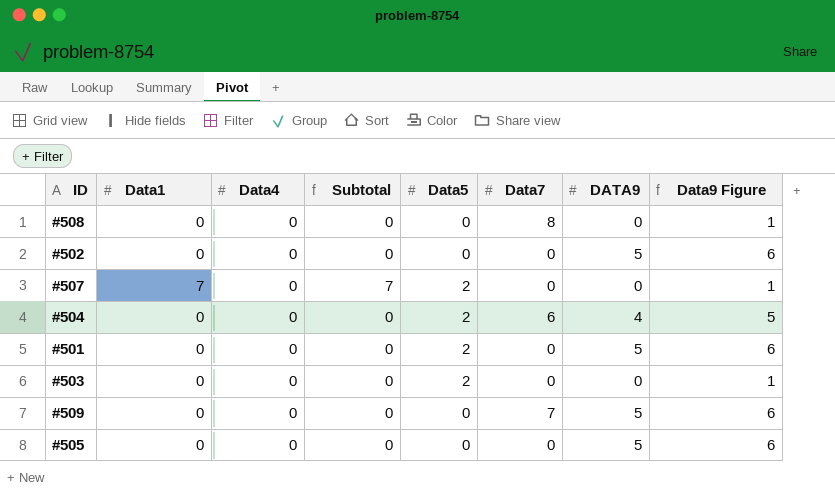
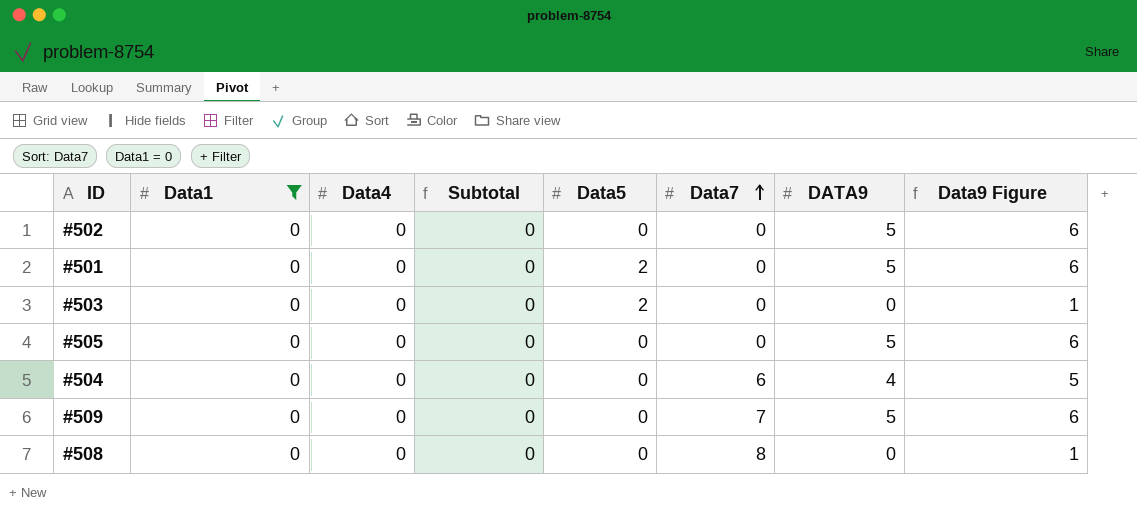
filter: none -> Data1 = 0
row order: none -> Data7 ascending
#504 | Data5: 2 -> 0

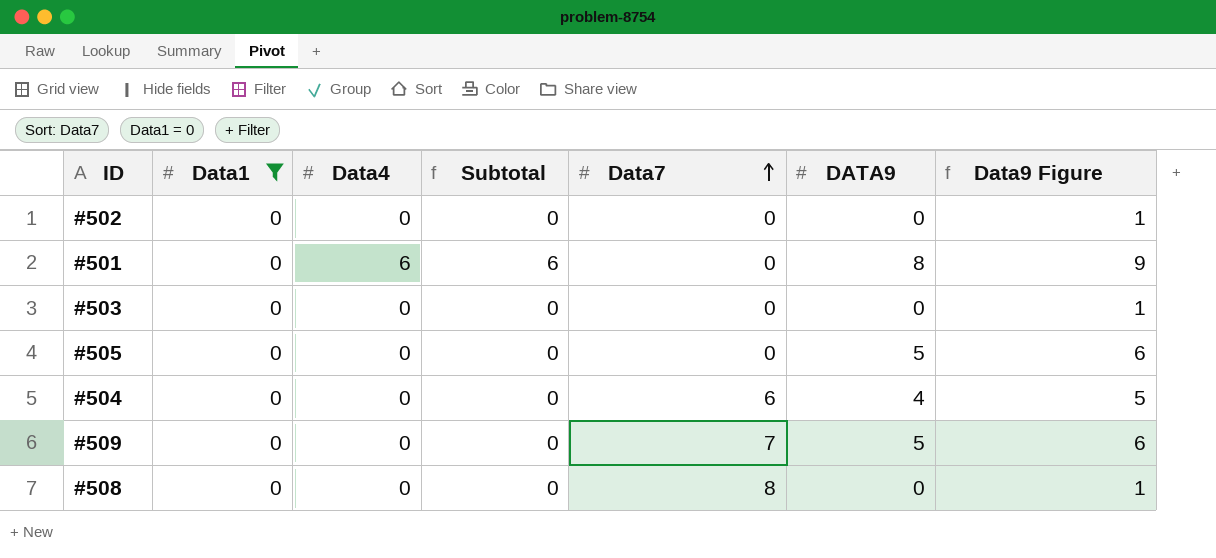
column Data5 | position: 5 -> none
#502 | DATA9: 5 -> 0
#502 | Data9 Figure: 6 -> 1
#501 | Data4: 0 -> 6
#501 | Subtotal: 0 -> 6
#501 | DATA9: 5 -> 8
#501 | Data9 Figure: 6 -> 9

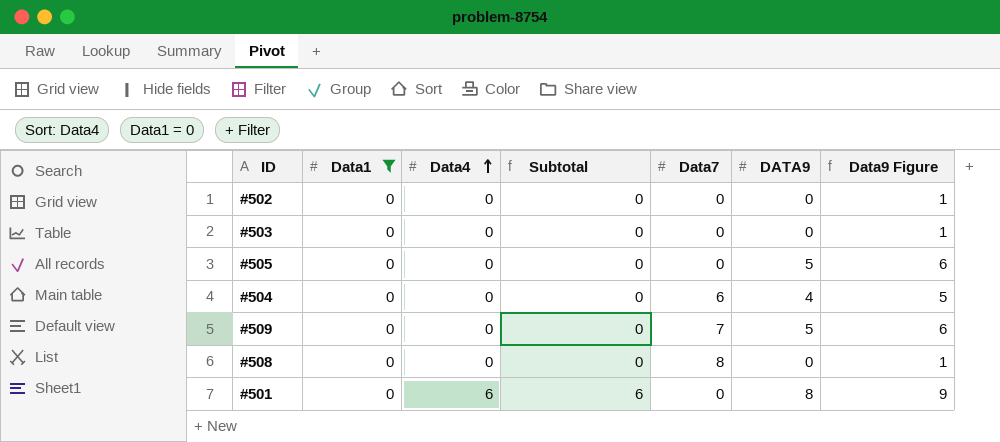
row order: Data7 ascending -> Data4 ascending

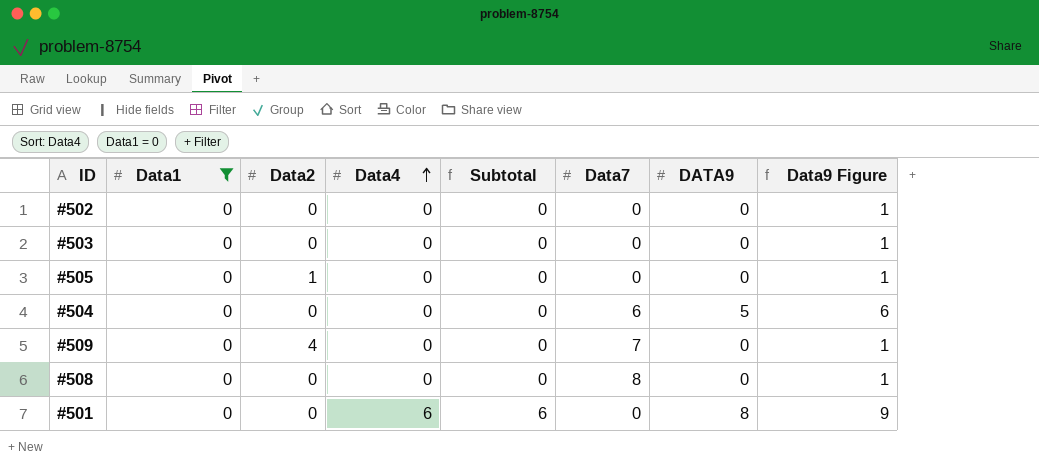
column Data2 | position: none -> 3
#505 | DATA9: 5 -> 0
#505 | Data9 Figure: 6 -> 1
#504 | DATA9: 4 -> 5
#504 | Data9 Figure: 5 -> 6
#509 | DATA9: 5 -> 0
#509 | Data9 Figure: 6 -> 1

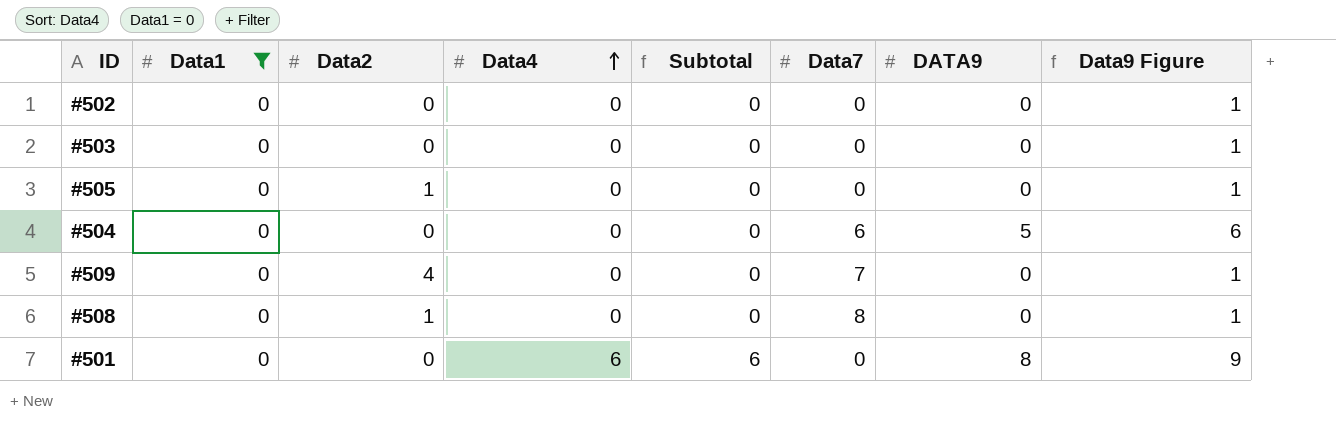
#508 | Data2: 0 -> 1

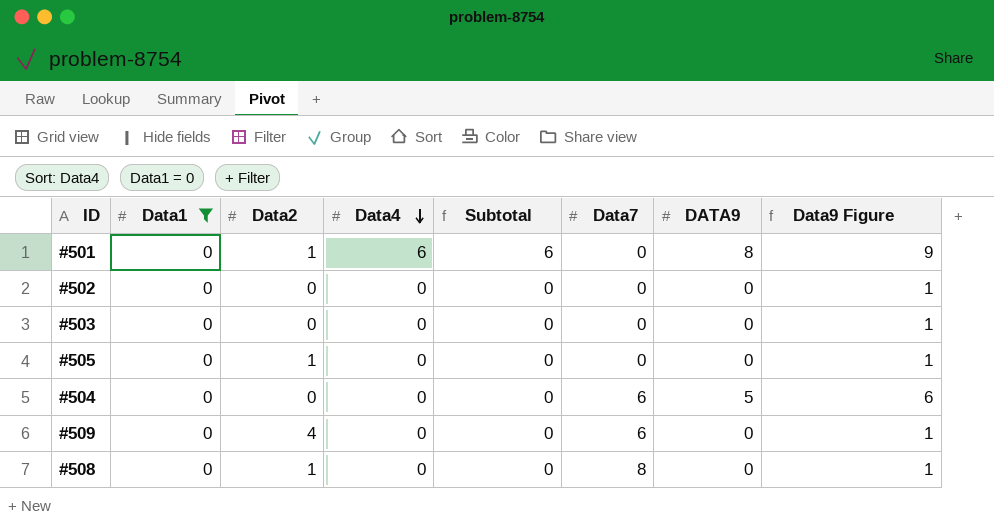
row order: Data4 ascending -> Data4 descending
#501 | Data2: 0 -> 1
#509 | Data7: 7 -> 6

